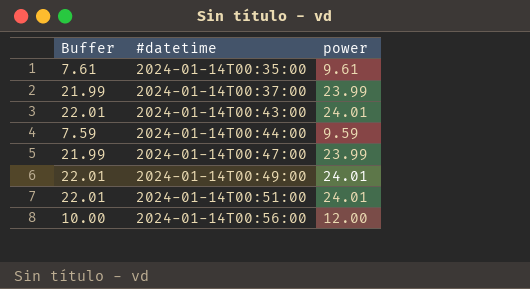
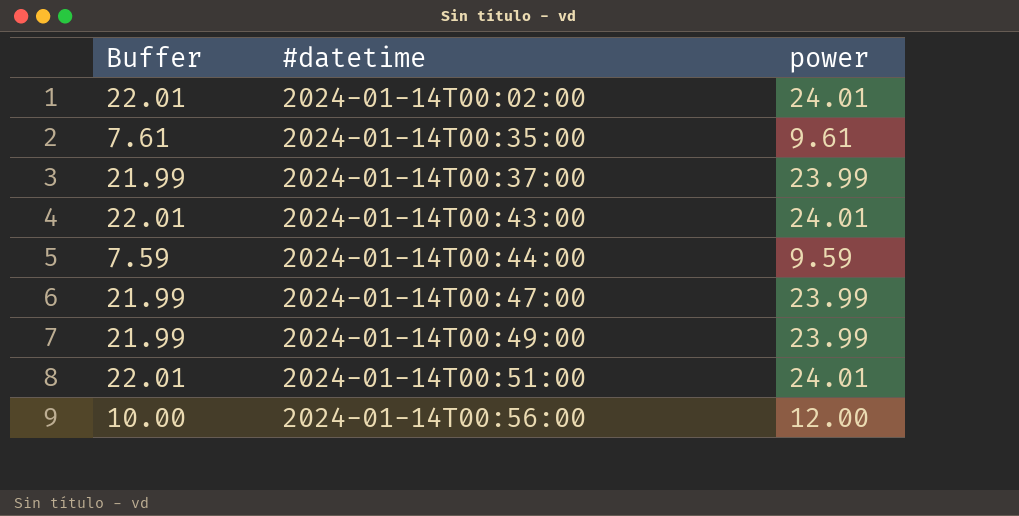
row 2024-01-14T00:02:00: none -> 22.01 | 24.01
2024-01-14T00:49:00 | Buffer: 22.01 -> 21.99
2024-01-14T00:49:00 | power: 24.01 -> 23.99

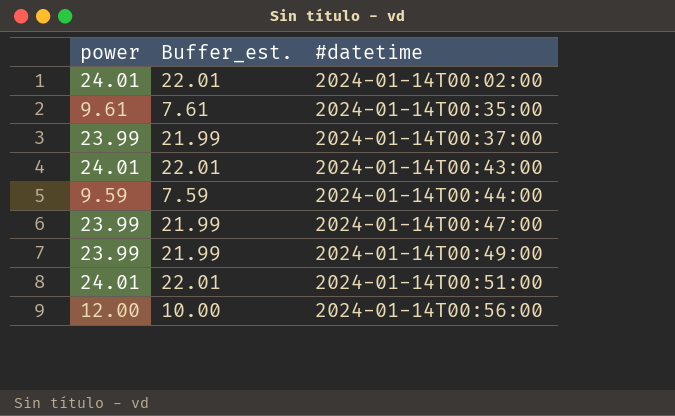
column power | position: 3 -> 1
column name: Buffer -> Buffer_est.

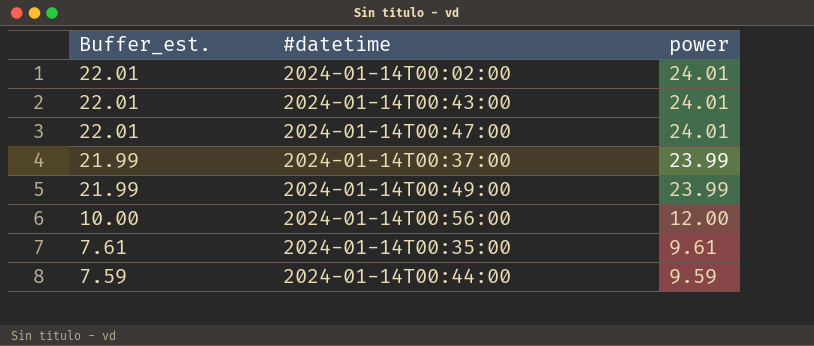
row order: #datetime ascending -> Buffer_est. descending
column power | position: 1 -> 3
row 2024-01-14T00:51:00: 24.01 | 22.01 -> none
2024-01-14T00:47:00 | Buffer_est.: 21.99 -> 22.01
2024-01-14T00:47:00 | power: 23.99 -> 24.01

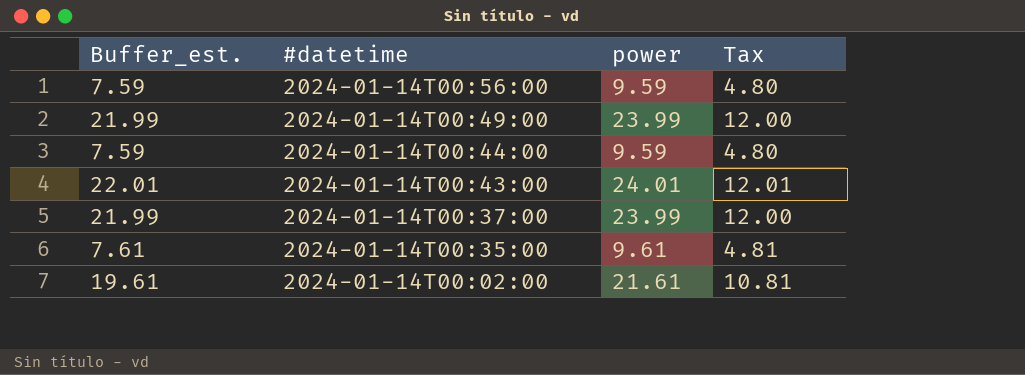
row order: Buffer_est. descending -> #datetime descending
column Tax | formula: none -> [power] * 0.5
row 2024-01-14T00:47:00: 22.01 | 24.01 -> none
2024-01-14T00:56:00 | Buffer_est.: 10.00 -> 7.59
2024-01-14T00:56:00 | power: 12.00 -> 9.59
2024-01-14T00:02:00 | Buffer_est.: 22.01 -> 19.61
2024-01-14T00:02:00 | power: 24.01 -> 21.61

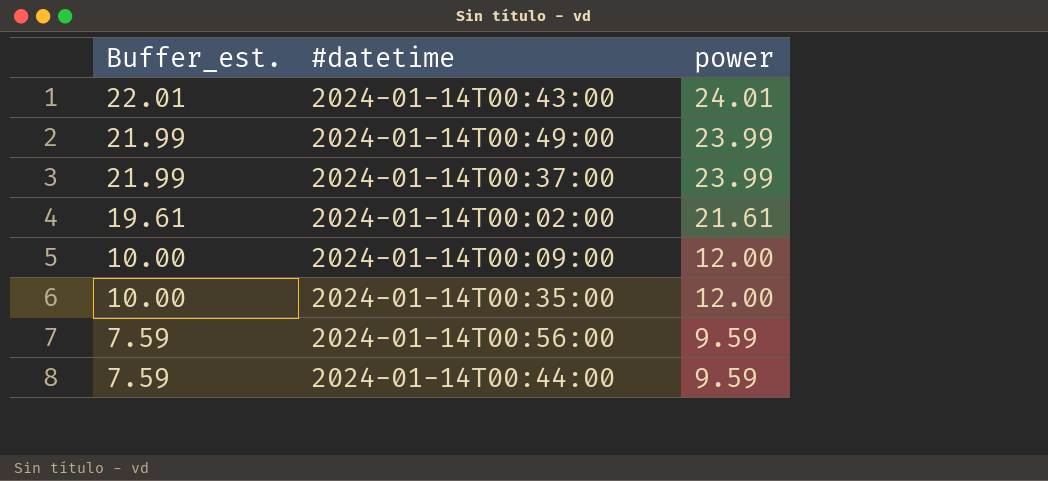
row order: #datetime descending -> Buffer_est. descending
column Tax | formula: [power] * 0.5 -> none
row 2024-01-14T00:09:00: none -> 10.00 | 12.00
2024-01-14T00:35:00 | Buffer_est.: 7.61 -> 10.00
2024-01-14T00:35:00 | power: 9.61 -> 12.00

